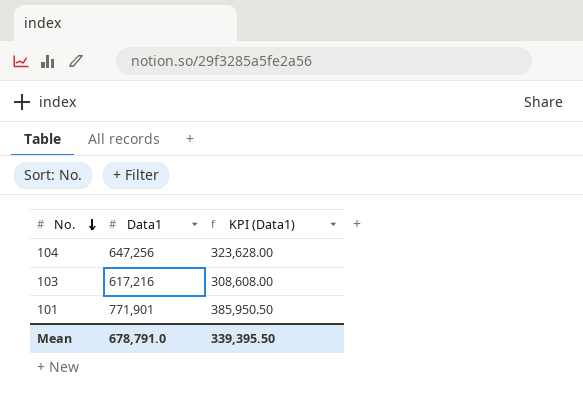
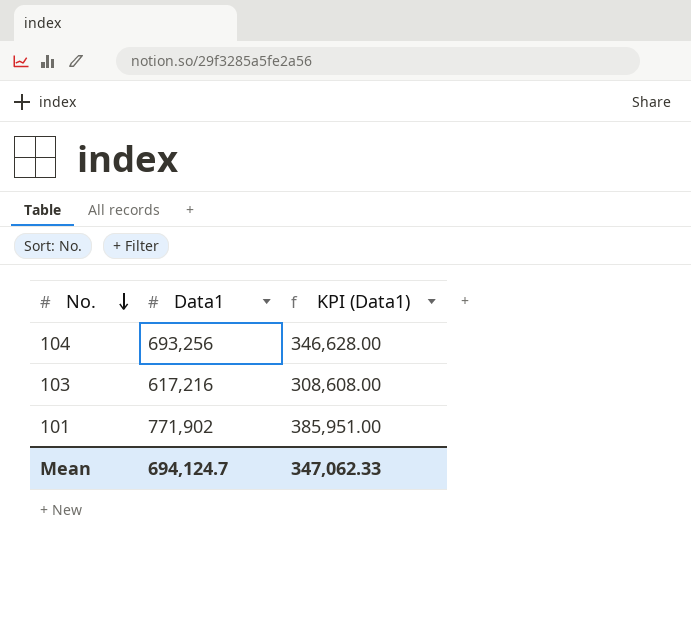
104 | Data1: 647,256 -> 693,256
104 | KPI (Data1): 323,628.00 -> 346,628.00
101 | Data1: 771,901 -> 771,902
101 | KPI (Data1): 385,950.50 -> 385,951.00
Mean | Data1: 678,791.0 -> 694,124.7
Mean | KPI (Data1): 339,395.50 -> 347,062.33

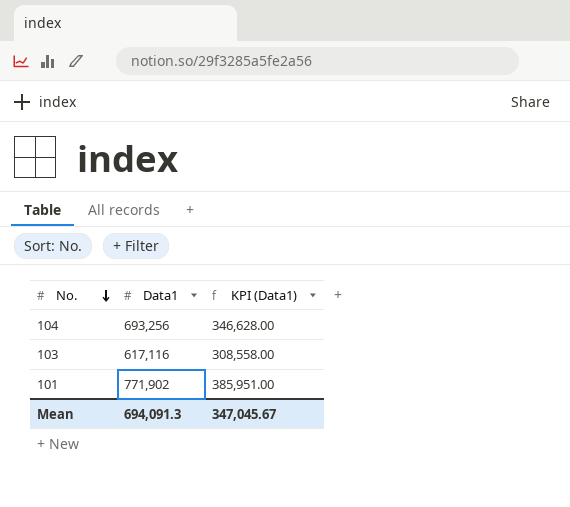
103 | Data1: 617,216 -> 617,116
103 | KPI (Data1): 308,608.00 -> 308,558.00
Mean | Data1: 694,124.7 -> 694,091.3
Mean | KPI (Data1): 347,062.33 -> 347,045.67

